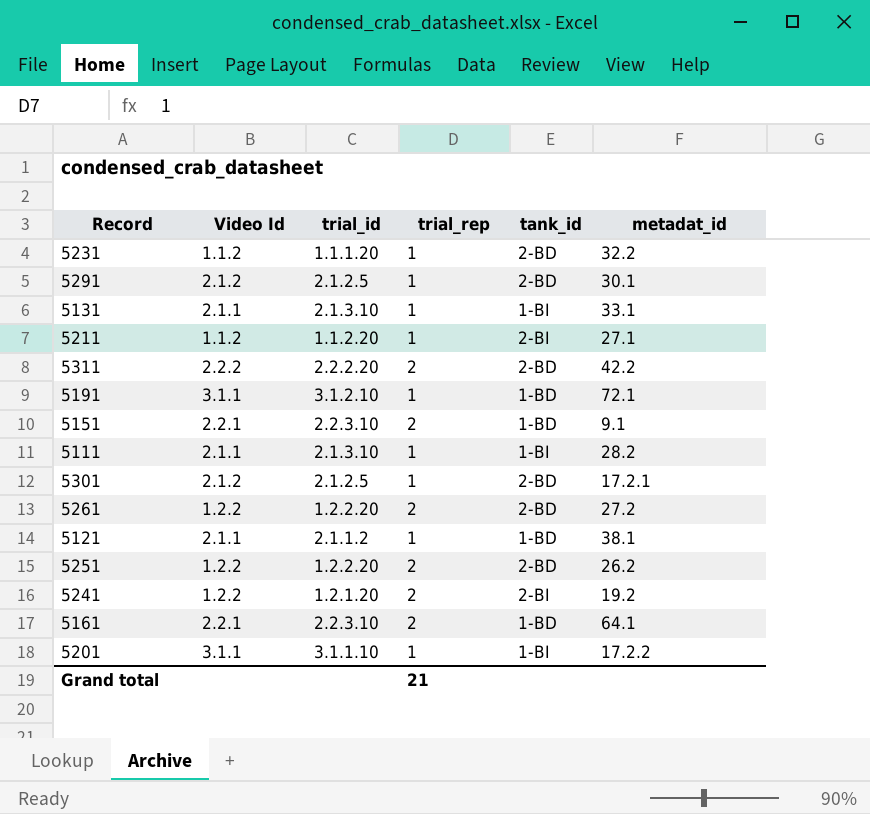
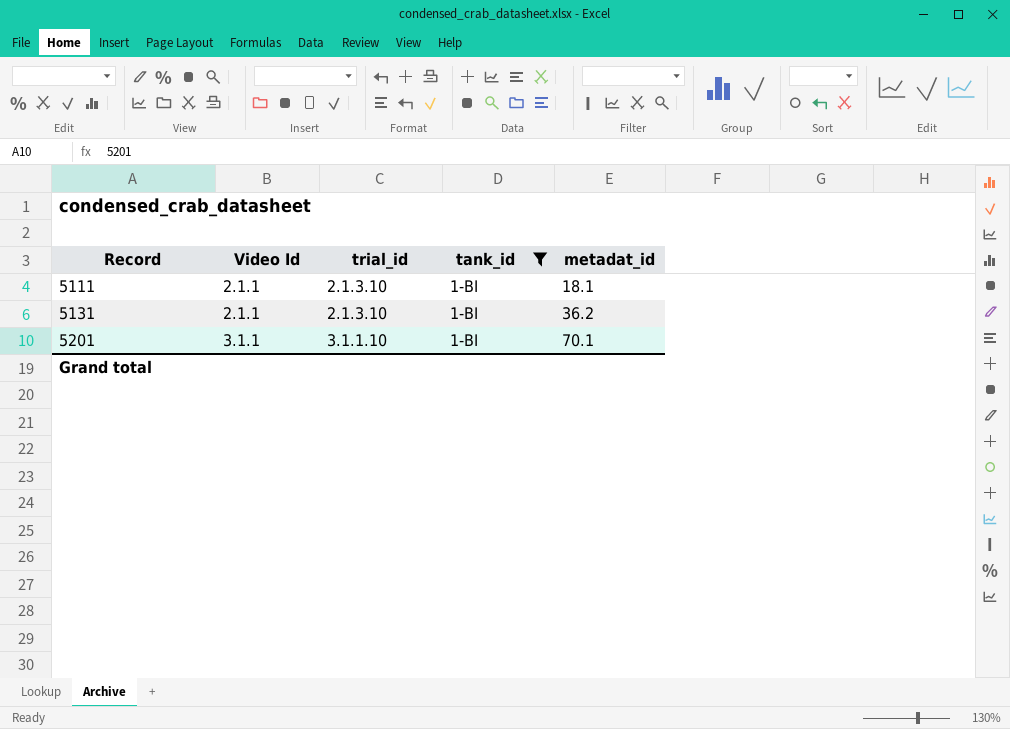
filter: none -> tank_id = 1-BI
row order: none -> Record ascending
column trial_rep | position: 4 -> none
5111 | metadat_id: 28.2 -> 18.1
5131 | metadat_id: 33.1 -> 36.2
5201 | metadat_id: 17.2.2 -> 70.1

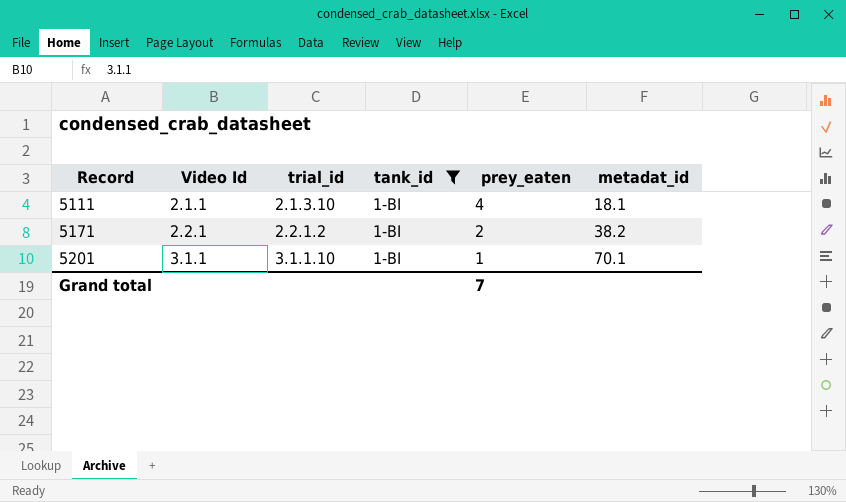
column prey_eaten | position: none -> 5
row 5131: 2.1.1 | 2.1.3.10 | 1-BI | 36.2 -> none
row 5171: none -> 2.2.1 | 2.2.1.2 | 1-BI | 2 | 38.2

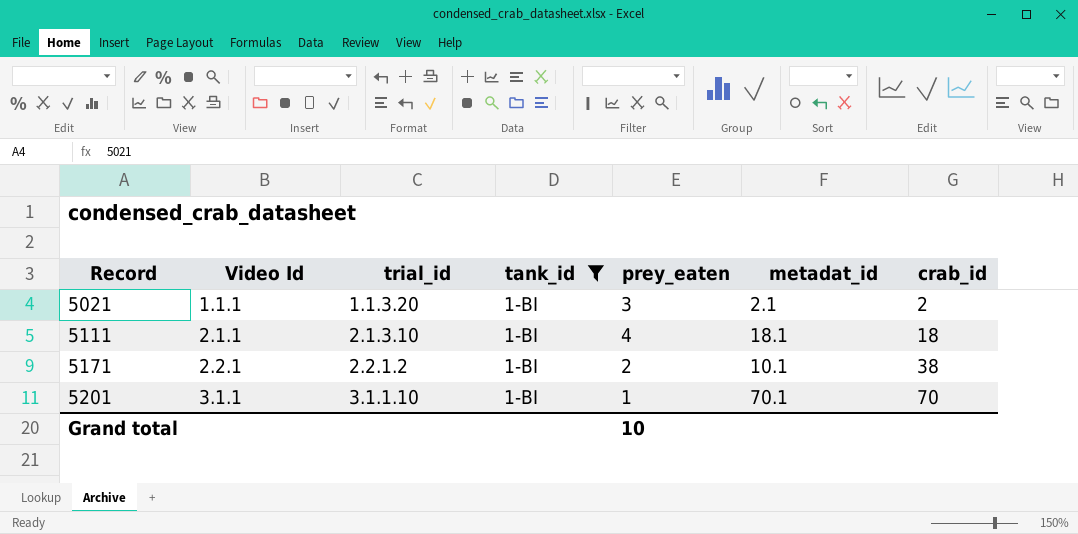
column crab_id | position: none -> 7
row 5021: none -> 1.1.1 | 1.1.3.20 | 1-BI | 3 | 2.1 | 2
5171 | metadat_id: 38.2 -> 10.1
Grand total | prey_eaten: 7 -> 10

